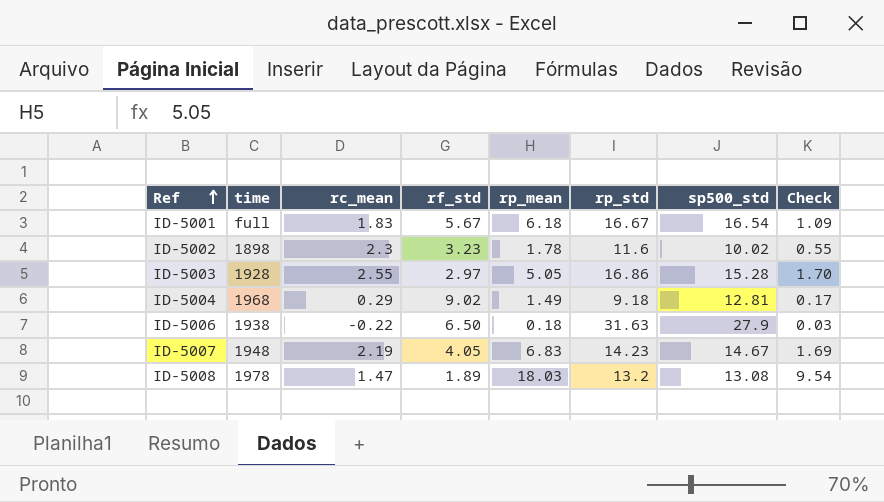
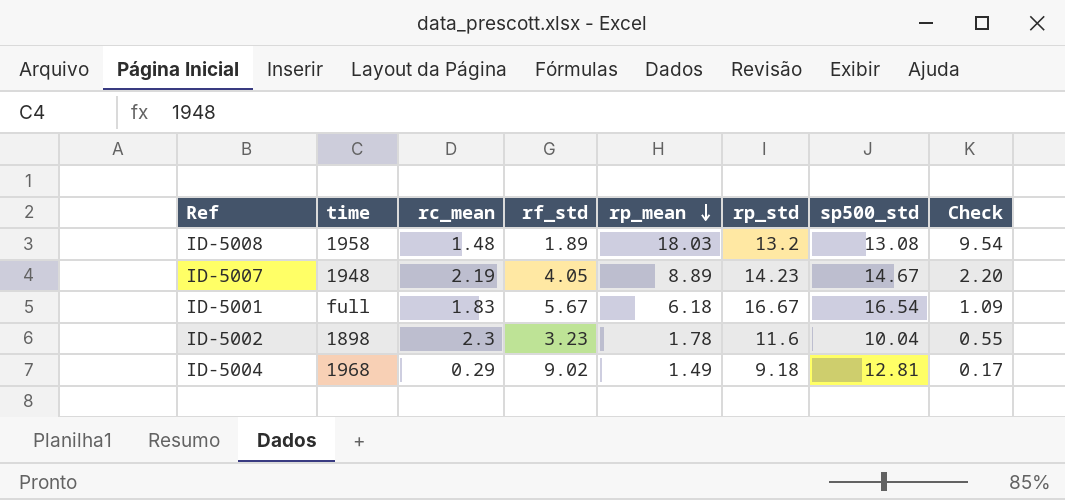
row order: Ref ascending -> rp_mean descending
row ID-5003: 1928 | 2.55 | 2.97 | 5.05 | 16.86 | 15.28 | 1.70 -> none
row ID-5006: 1938 | -0.22 | 6.50 | 0.18 | 31.63 | 27.9 | 0.03 -> none
ID-5008 | time: 1978 -> 1958
ID-5008 | rc_mean: 1.47 -> 1.48
ID-5007 | rp_mean: 6.83 -> 8.89
ID-5007 | Check: 1.69 -> 2.20
ID-5002 | sp500_std: 10.02 -> 10.04

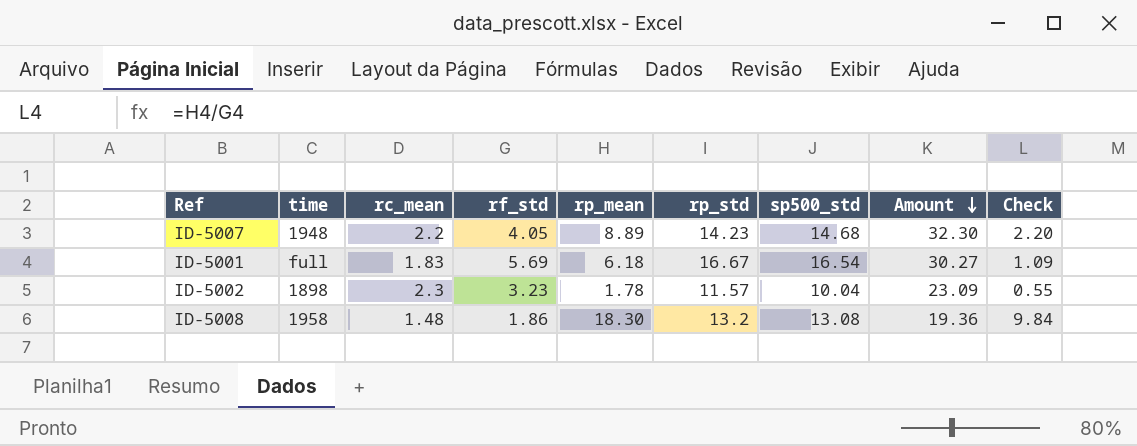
row order: rp_mean descending -> Amount descending
column Amount | formula: none -> [rc_mean] * [sp500_std]
row ID-5004: 1968 | 0.29 | 9.02 | 1.49 | 9.18 | 12.81 | 0.17 -> none
ID-5007 | rc_mean: 2.19 -> 2.2
ID-5007 | sp500_std: 14.67 -> 14.68
ID-5001 | rf_std: 5.67 -> 5.69
ID-5002 | rp_std: 11.6 -> 11.57
ID-5008 | rf_std: 1.89 -> 1.86
ID-5008 | rp_mean: 18.03 -> 18.30
ID-5008 | Check: 9.54 -> 9.84

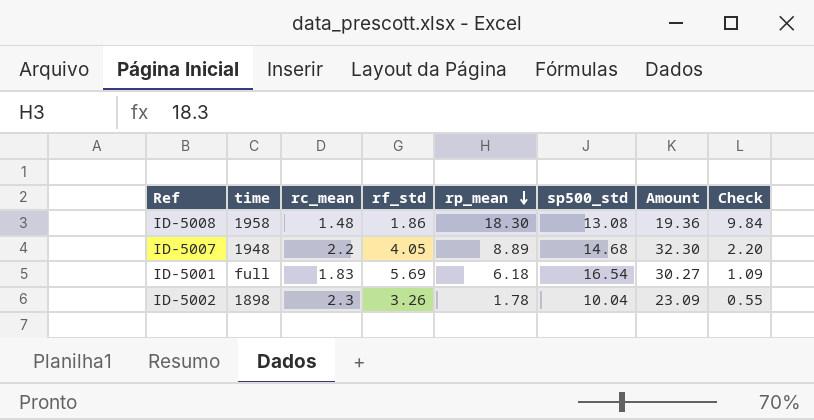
row order: Amount descending -> rp_mean descending
column rp_std | position: 6 -> none
ID-5002 | rf_std: 3.23 -> 3.26

